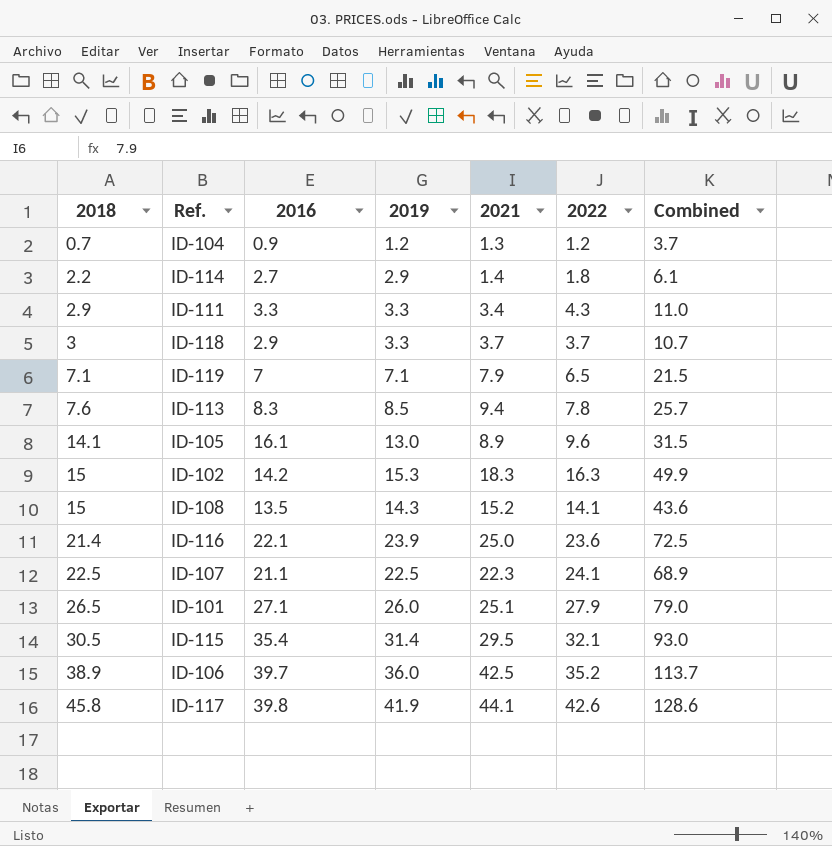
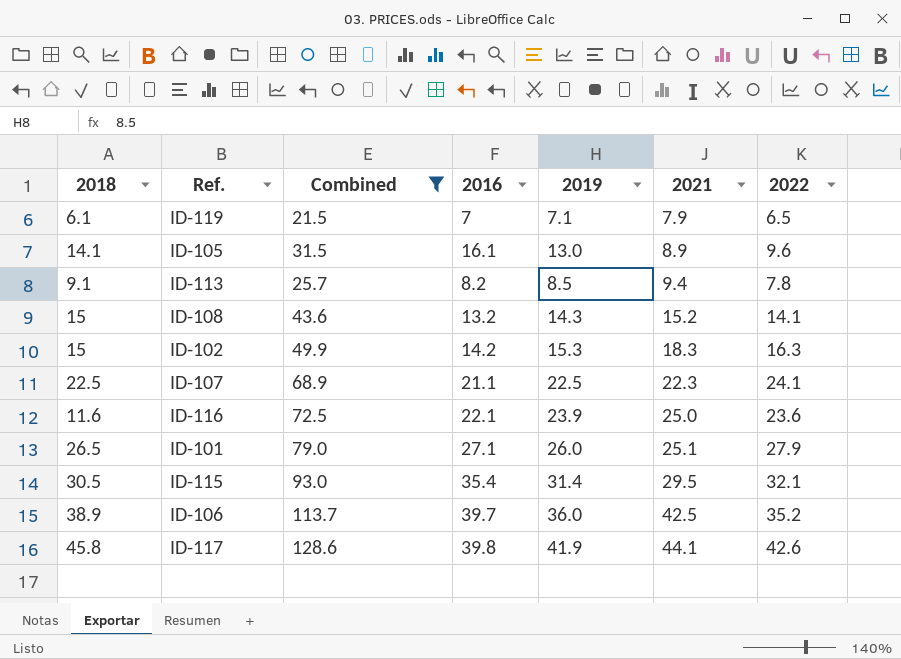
filter: none -> Combined >= 21.5
row order: 2018 ascending -> 2021 ascending
column Combined | position: 7 -> 3
ID-119 | 2018: 7.1 -> 6.1
ID-113 | 2018: 7.6 -> 9.1
ID-113 | 2016: 8.3 -> 8.2
ID-108 | 2016: 13.5 -> 13.2
ID-116 | 2018: 21.4 -> 11.6

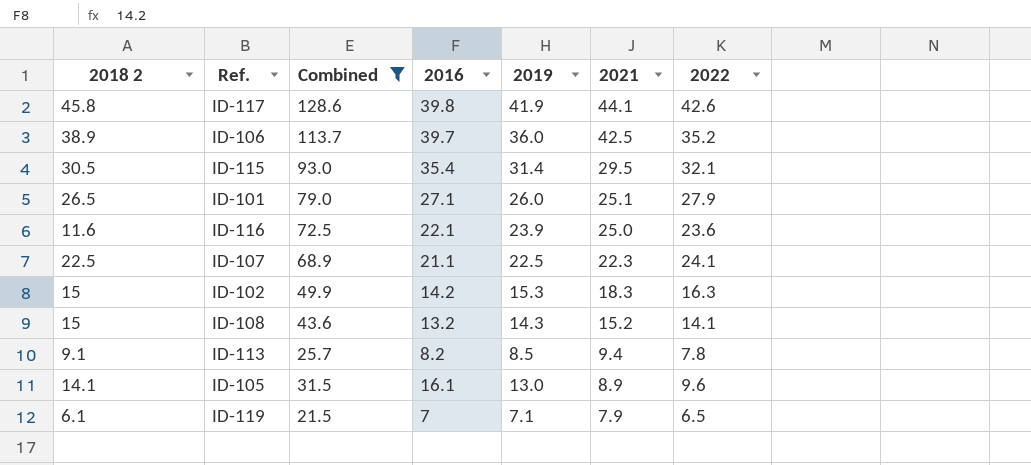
row order: 2021 ascending -> 2021 descending
column name: 2018 -> 2018 2

